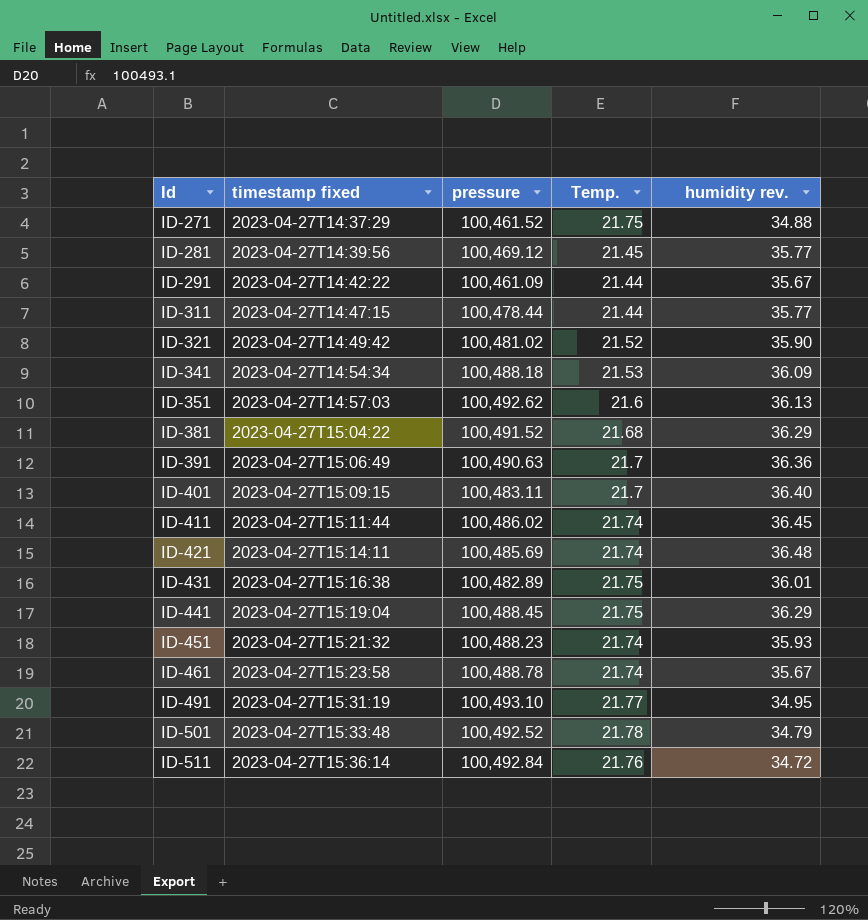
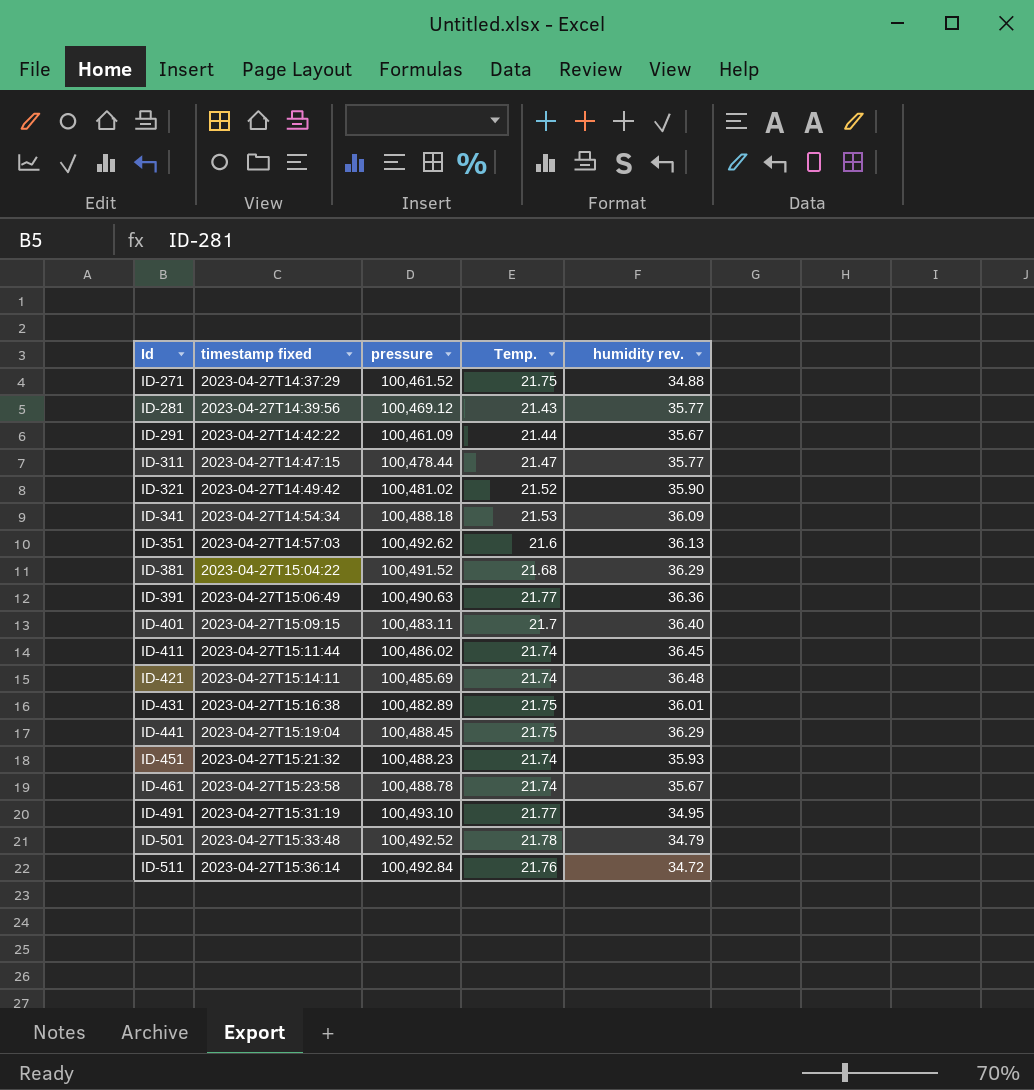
ID-281 | Temp.: 21.45 -> 21.43
ID-311 | Temp.: 21.44 -> 21.47
ID-391 | Temp.: 21.7 -> 21.77

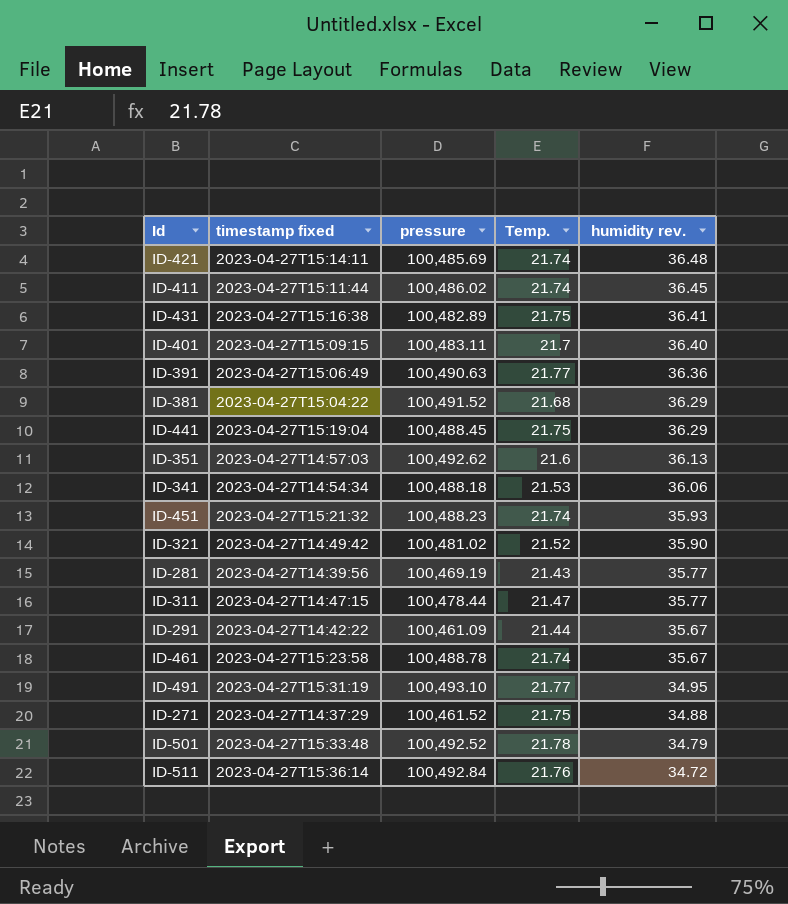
row order: Id ascending -> humidity rev. descending
ID-431 | humidity rev.: 36.01 -> 36.41
ID-341 | humidity rev.: 36.09 -> 36.06
ID-281 | pressure: 100,469.12 -> 100,469.19

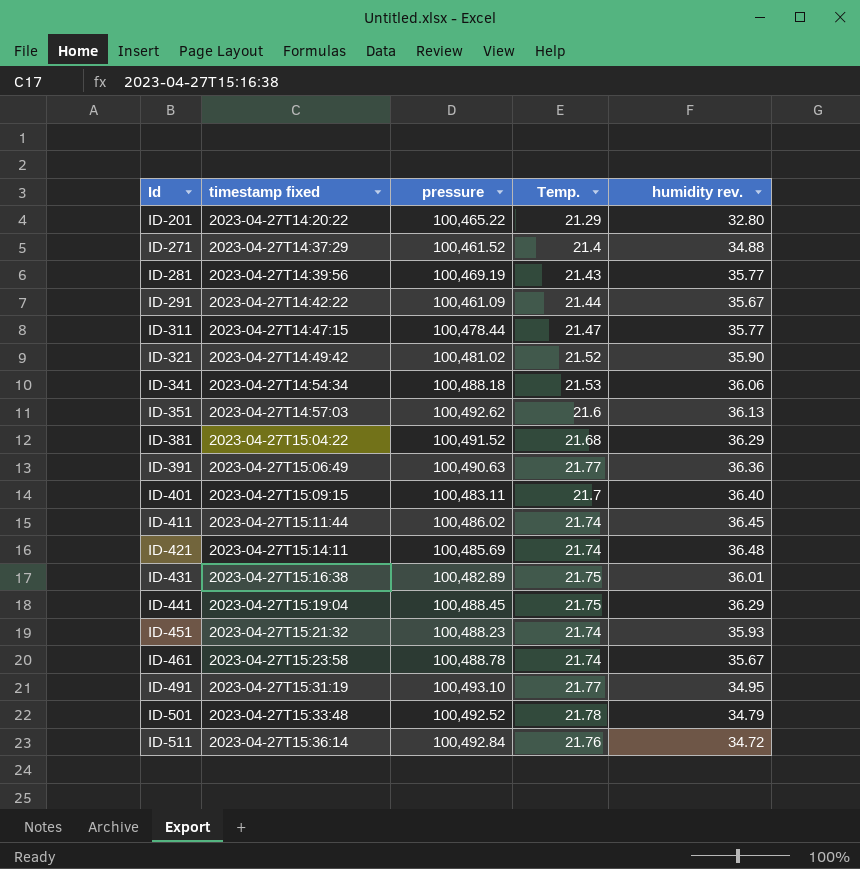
row order: humidity rev. descending -> Id ascending
row ID-201: none -> 2023-04-27T14:20:22 | 100,465.22 | 21.29 | 32.80
ID-271 | Temp.: 21.75 -> 21.4
ID-431 | humidity rev.: 36.41 -> 36.01

